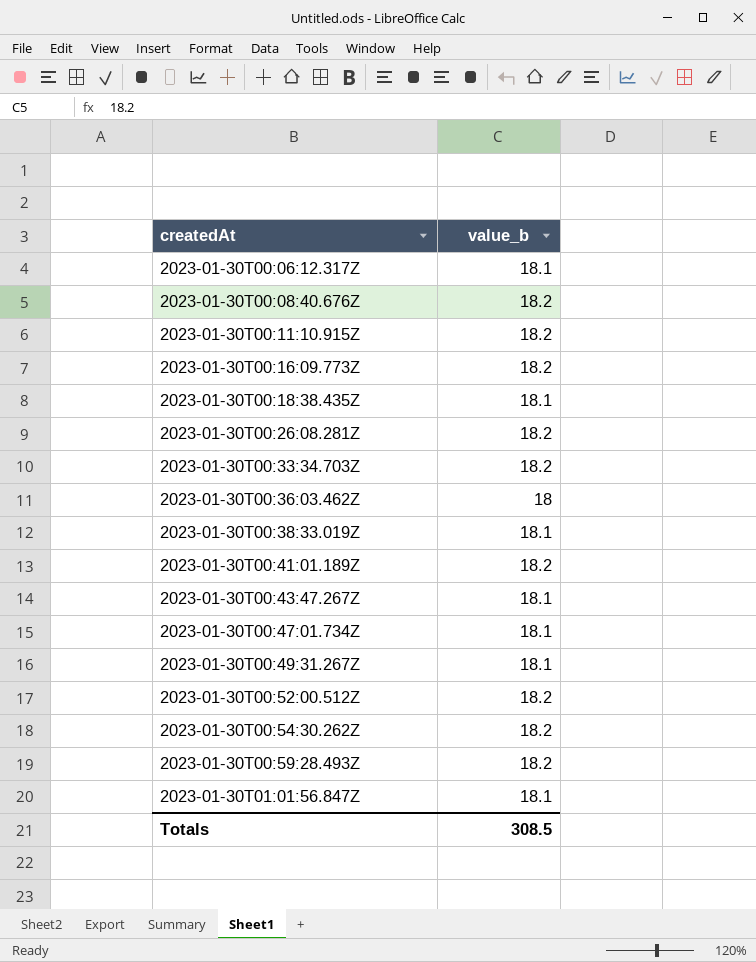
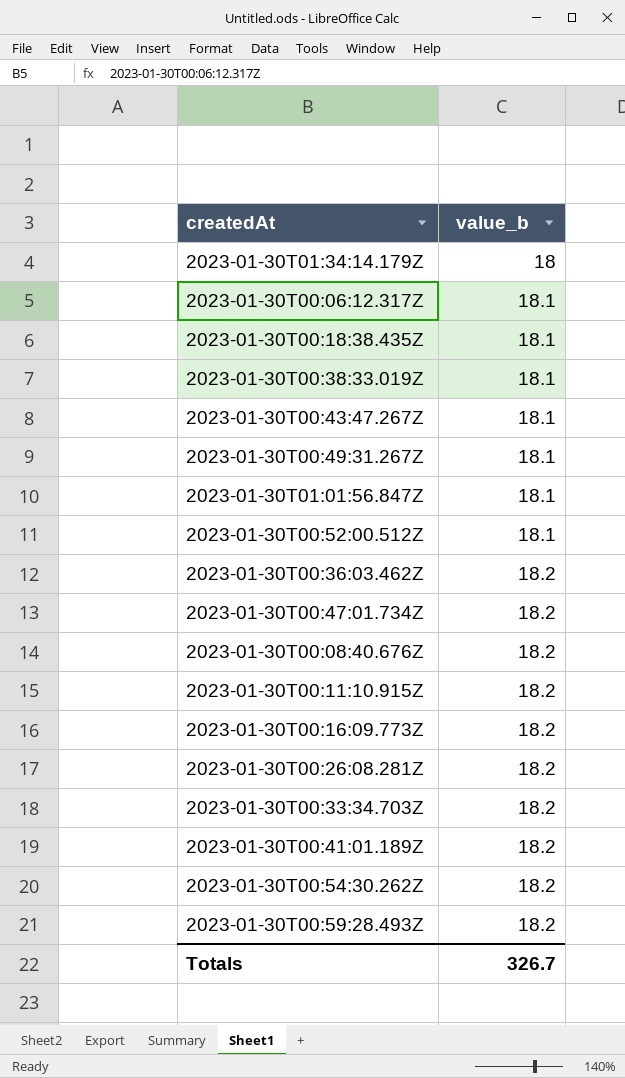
row order: createdAt ascending -> value_b ascending
row 2023-01-30T01:34:14.179Z: none -> 18
2023-01-30T00:52:00.512Z | value_b: 18.2 -> 18.1
2023-01-30T00:36:03.462Z | value_b: 18 -> 18.2
2023-01-30T00:47:01.734Z | value_b: 18.1 -> 18.2
Totals | value_b: 308.5 -> 326.7

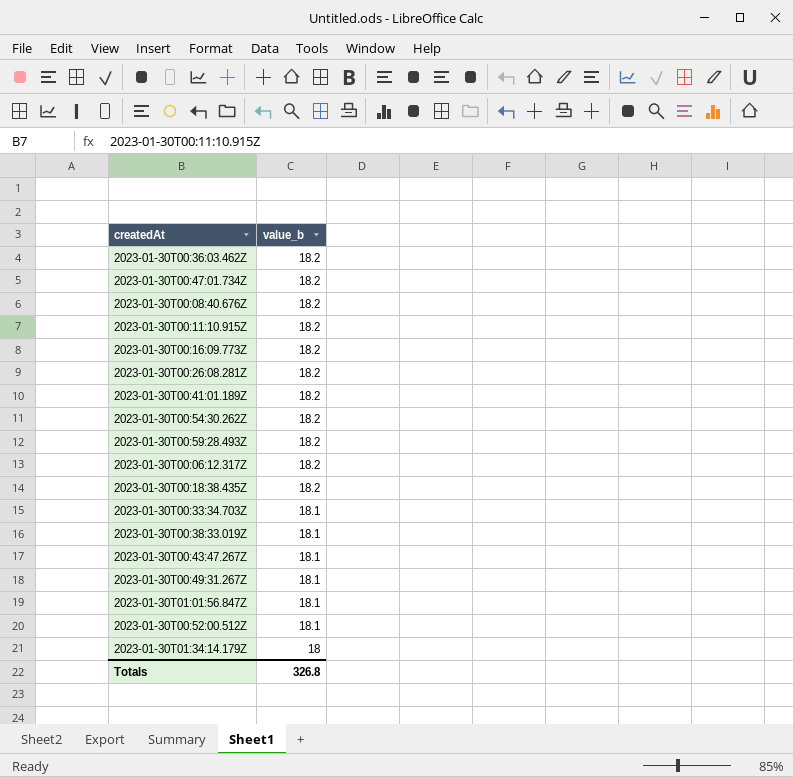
row order: value_b ascending -> value_b descending
2023-01-30T00:06:12.317Z | value_b: 18.1 -> 18.2
2023-01-30T00:18:38.435Z | value_b: 18.1 -> 18.2
2023-01-30T00:33:34.703Z | value_b: 18.2 -> 18.1
Totals | value_b: 326.7 -> 326.8

